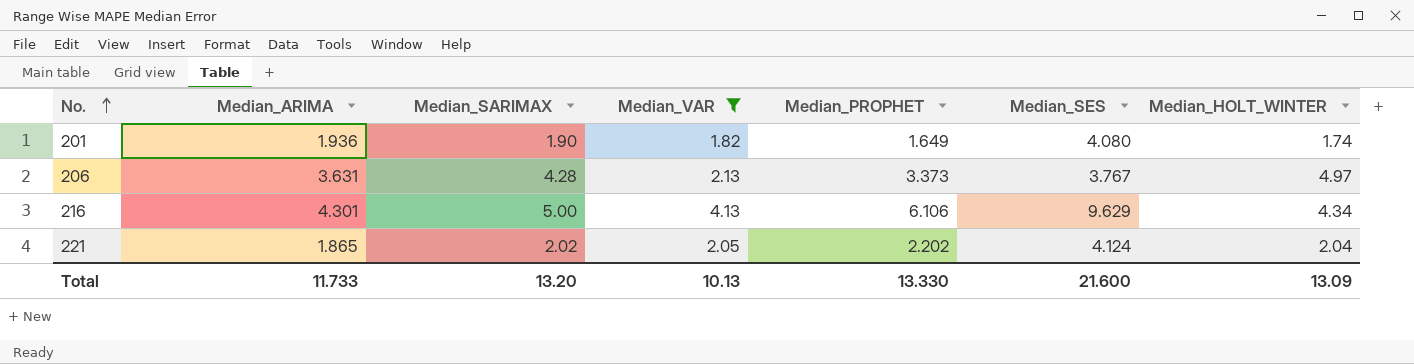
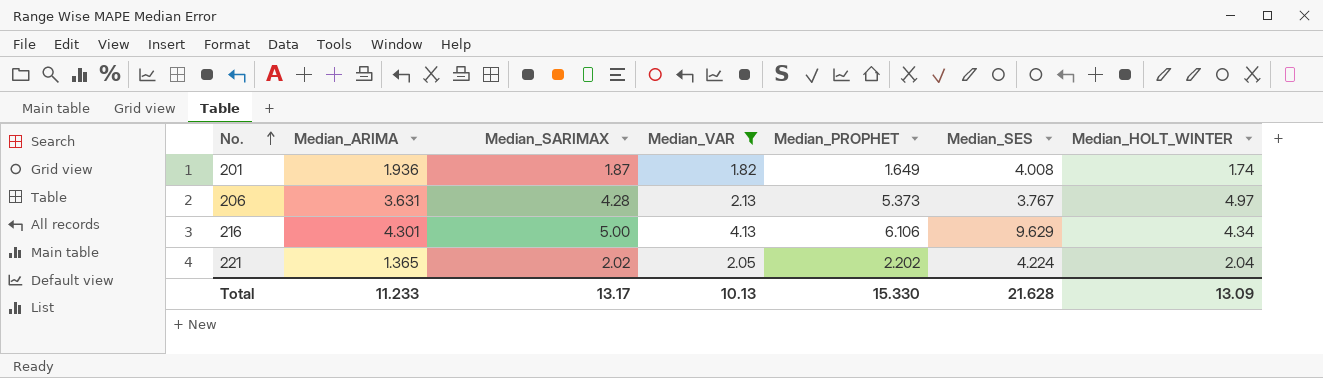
201 | Median_SARIMAX: 1.90 -> 1.87
201 | Median_SES: 4.080 -> 4.008
206 | Median_PROPHET: 3.373 -> 5.373
221 | Median_ARIMA: 1.865 -> 1.365
221 | Median_SES: 4.124 -> 4.224
Total | Median_ARIMA: 11.733 -> 11.233
Total | Median_SARIMAX: 13.20 -> 13.17
Total | Median_PROPHET: 13.330 -> 15.330
Total | Median_SES: 21.600 -> 21.628

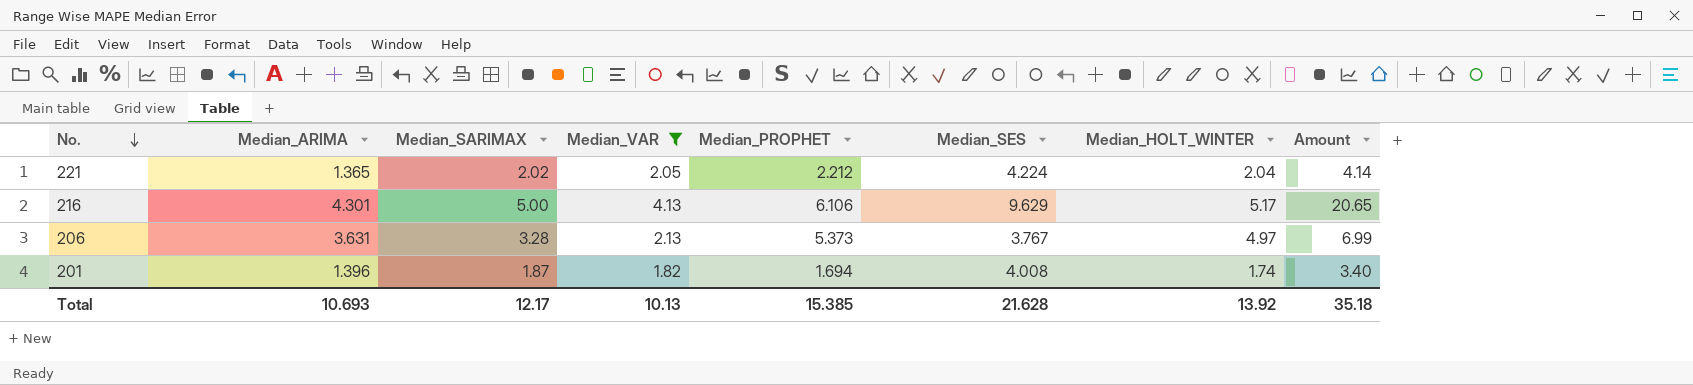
row order: No. ascending -> No. descending
column Amount | formula: none -> [Median_SARIMAX] * [Median_VAR]
221 | Median_PROPHET: 2.202 -> 2.212
216 | Median_HOLT_WINTER: 4.34 -> 5.17
206 | Median_SARIMAX: 4.28 -> 3.28
201 | Median_ARIMA: 1.936 -> 1.396
201 | Median_PROPHET: 1.649 -> 1.694
Total | Median_ARIMA: 11.233 -> 10.693
Total | Median_SARIMAX: 13.17 -> 12.17
Total | Median_PROPHET: 15.330 -> 15.385
Total | Median_HOLT_WINTER: 13.09 -> 13.92

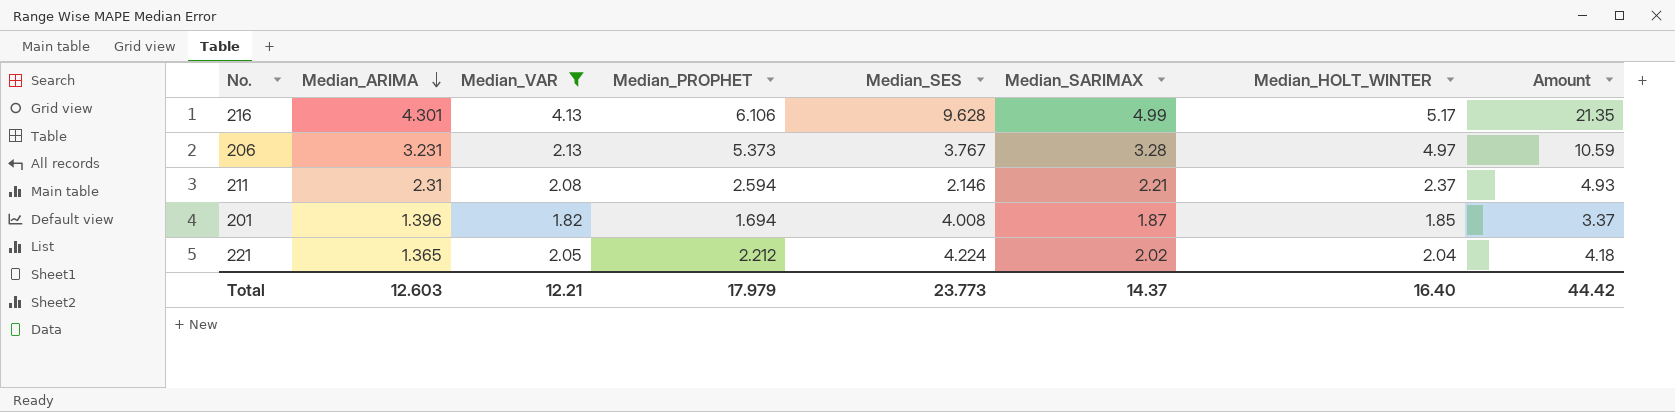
row order: No. descending -> Median_ARIMA descending
column Median_SARIMAX | position: 3 -> 6
column Amount | formula: [Median_SARIMAX] * [Median_VAR] -> [Median_VAR] * [Median_HOLT_WINTER]
216 | Median_SES: 9.629 -> 9.628
216 | Median_SARIMAX: 5.00 -> 4.99
206 | Median_ARIMA: 3.631 -> 3.231
row 211: none -> 2.31 | 2.08 | 2.594 | 2.146 | 2.21 | 2.37 | 4.93
201 | Median_HOLT_WINTER: 1.74 -> 1.85
Total | Median_ARIMA: 10.693 -> 12.603
Total | Median_VAR: 10.13 -> 12.21
Total | Median_PROPHET: 15.385 -> 17.979
Total | Median_SES: 21.628 -> 23.773
Total | Median_SARIMAX: 12.17 -> 14.37
Total | Median_HOLT_WINTER: 13.92 -> 16.40
Total | Amount: 35.18 -> 44.42

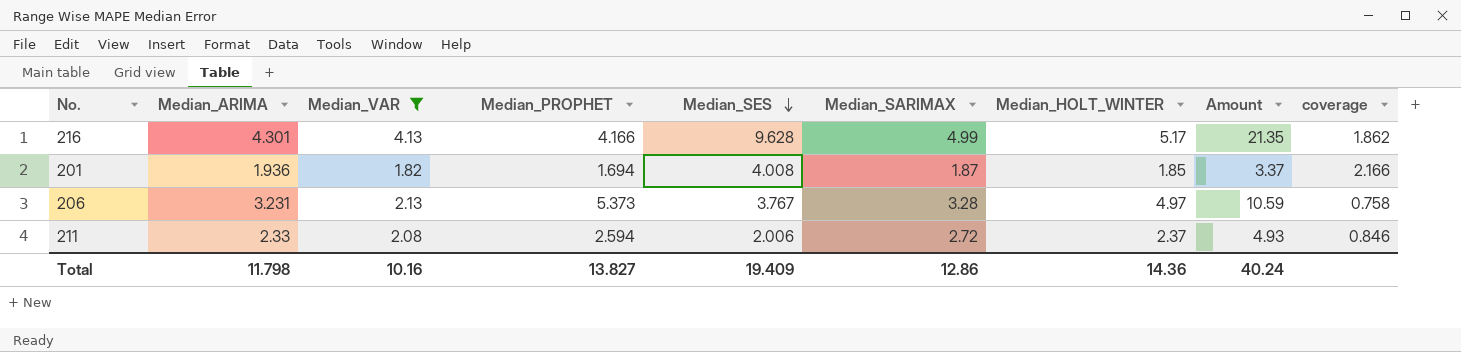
row order: Median_ARIMA descending -> Median_SES descending
column coverage | formula: none -> [Median_SES] / [Median_HOLT_WINTER]
row 221: 1.365 | 2.05 | 2.212 | 4.224 | 2.02 | 2.04 | 4.18 -> none
216 | Median_PROPHET: 6.106 -> 4.166
201 | Median_ARIMA: 1.396 -> 1.936
211 | Median_ARIMA: 2.31 -> 2.33
211 | Median_SES: 2.146 -> 2.006
211 | Median_SARIMAX: 2.21 -> 2.72
Total | Median_ARIMA: 12.603 -> 11.798
Total | Median_VAR: 12.21 -> 10.16
Total | Median_PROPHET: 17.979 -> 13.827
Total | Median_SES: 23.773 -> 19.409
Total | Median_SARIMAX: 14.37 -> 12.86
Total | Median_HOLT_WINTER: 16.40 -> 14.36
Total | Amount: 44.42 -> 40.24

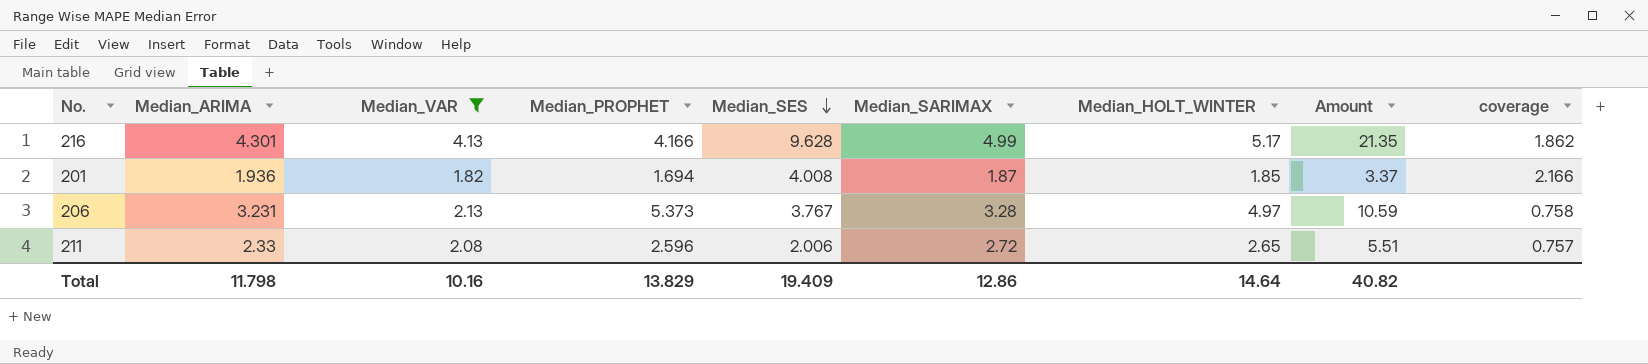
211 | Median_PROPHET: 2.594 -> 2.596
211 | Median_HOLT_WINTER: 2.37 -> 2.65
211 | Amount: 4.93 -> 5.51
211 | coverage: 0.846 -> 0.757
Total | Median_PROPHET: 13.827 -> 13.829
Total | Median_HOLT_WINTER: 14.36 -> 14.64
Total | Amount: 40.24 -> 40.82

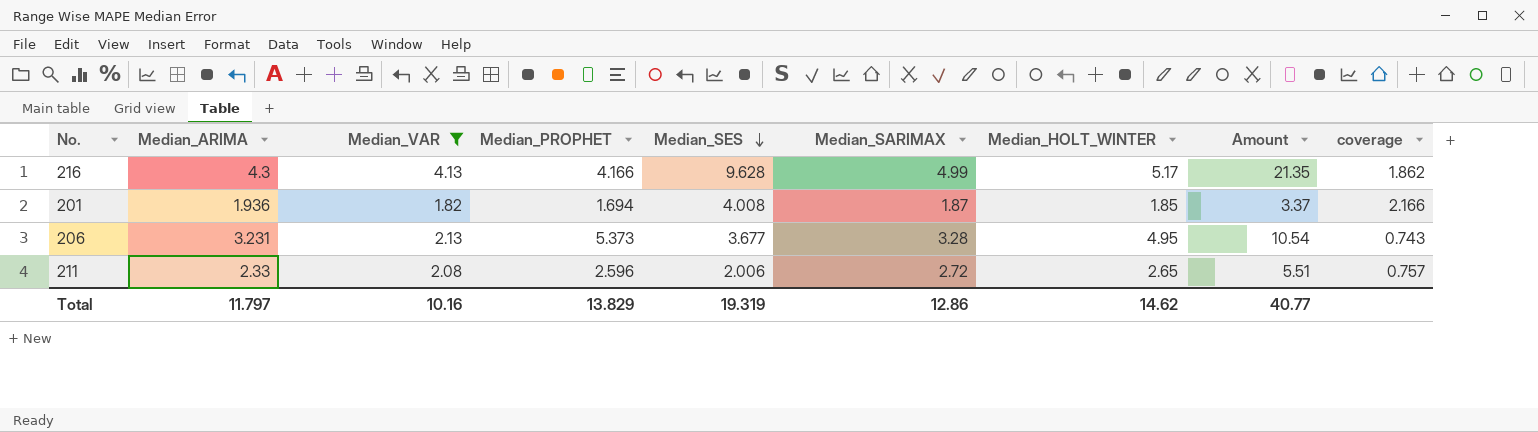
216 | Median_ARIMA: 4.301 -> 4.3
206 | Median_SES: 3.767 -> 3.677
206 | Median_HOLT_WINTER: 4.97 -> 4.95
206 | Amount: 10.59 -> 10.54
206 | coverage: 0.758 -> 0.743
Total | Median_ARIMA: 11.798 -> 11.797
Total | Median_SES: 19.409 -> 19.319
Total | Median_HOLT_WINTER: 14.64 -> 14.62
Total | Amount: 40.82 -> 40.77

